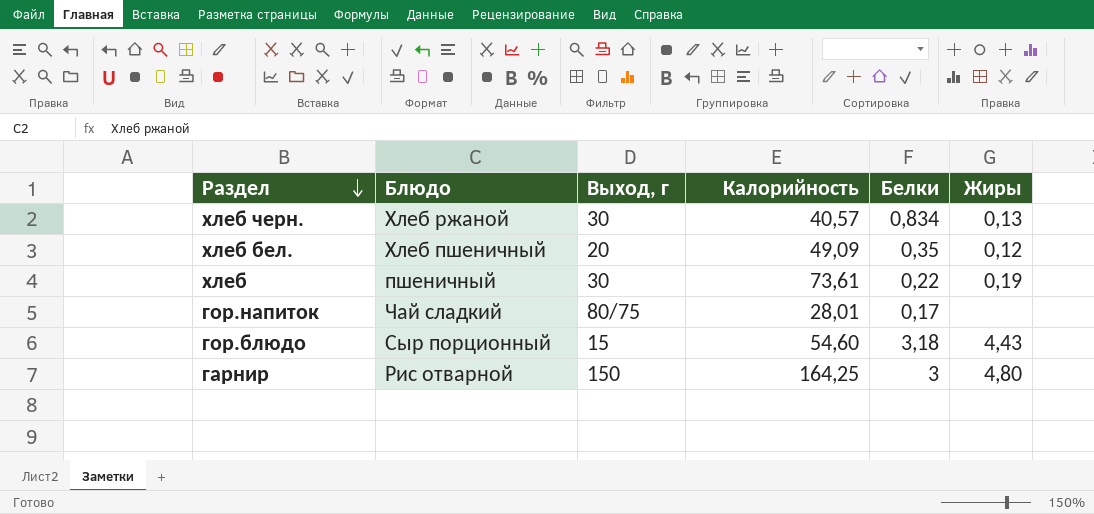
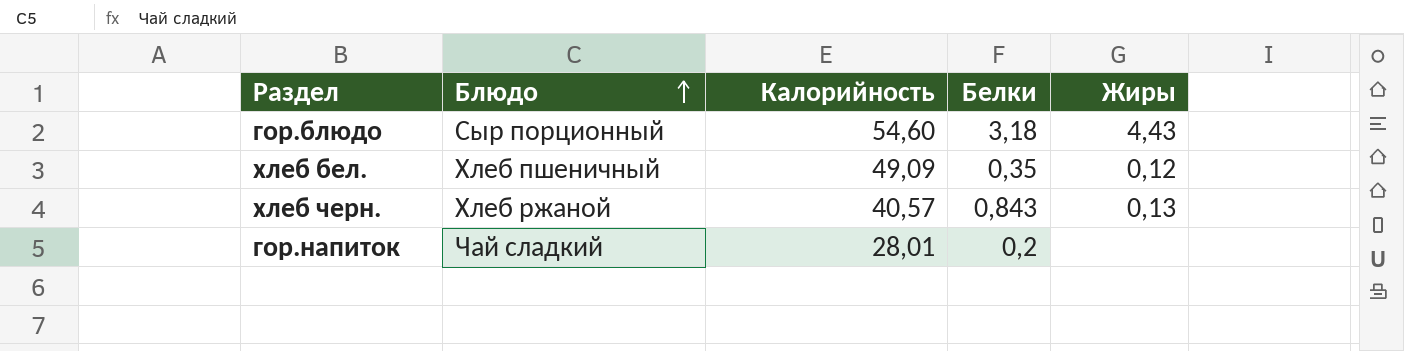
row order: Раздел descending -> Блюдо ascending
column Выход, г | position: 3 -> none
row хлеб: пшеничный | 30 | 73,61 | 0,22 | 0,19 -> none
row гарнир: Рис отварной | 150 | 164,25 | 3 | 4,80 -> none
хлеб черн. | Белки: 0,834 -> 0,843
гор.напиток | Белки: 0,17 -> 0,2

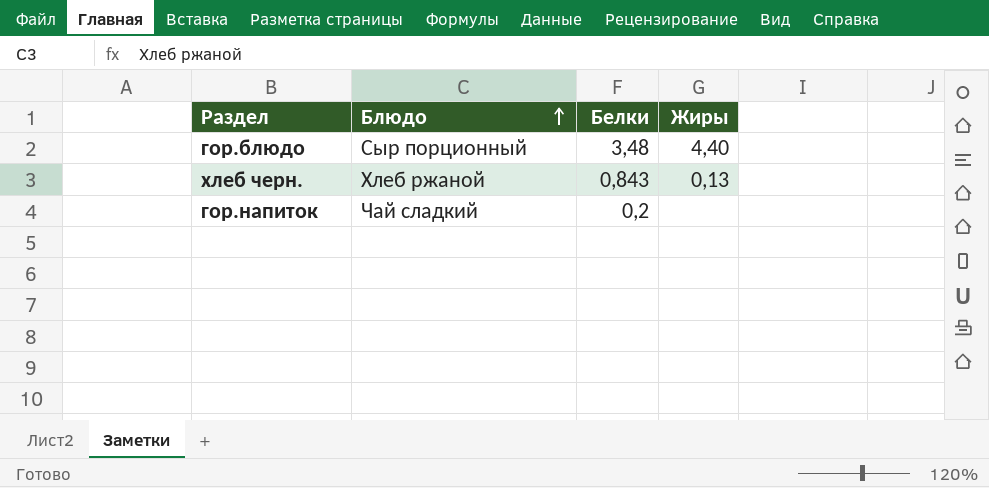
column Калорийность | position: 3 -> none
row хлеб бел.: Хлеб пшеничный | 49,09 | 0,35 | 0,12 -> none
гор.блюдо | Белки: 3,18 -> 3,48
гор.блюдо | Жиры: 4,43 -> 4,40

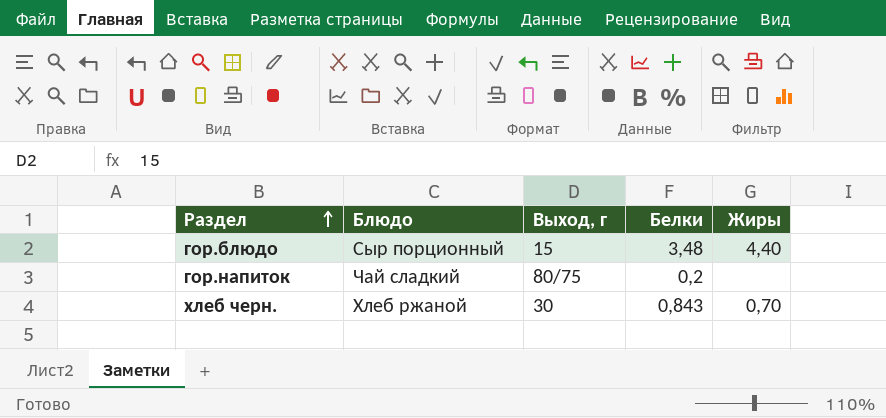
row order: Блюдо ascending -> Раздел ascending
column Выход, г | position: none -> 3
хлеб черн. | Жиры: 0,13 -> 0,70

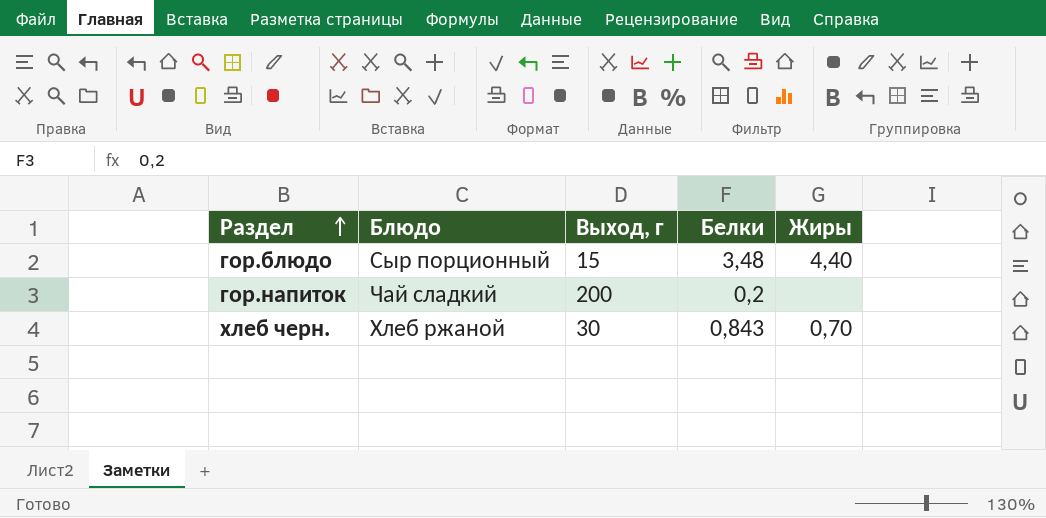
гор.напиток | Выход, г: 80/75 -> 200

